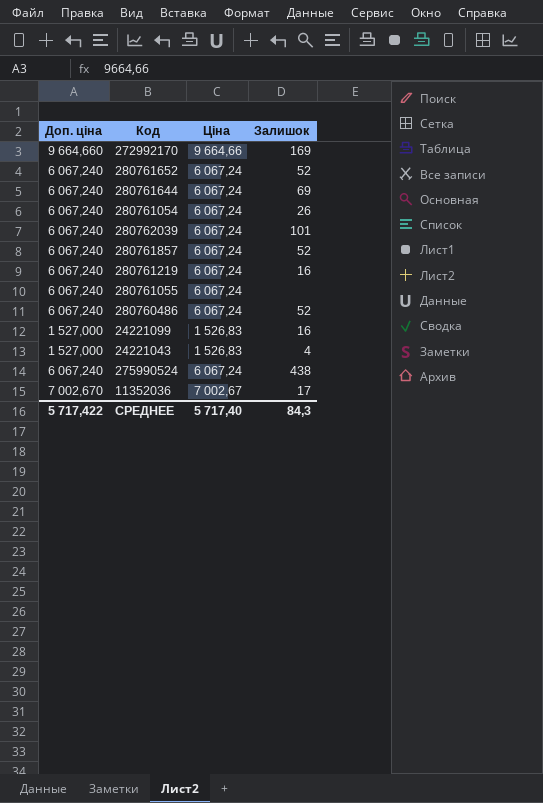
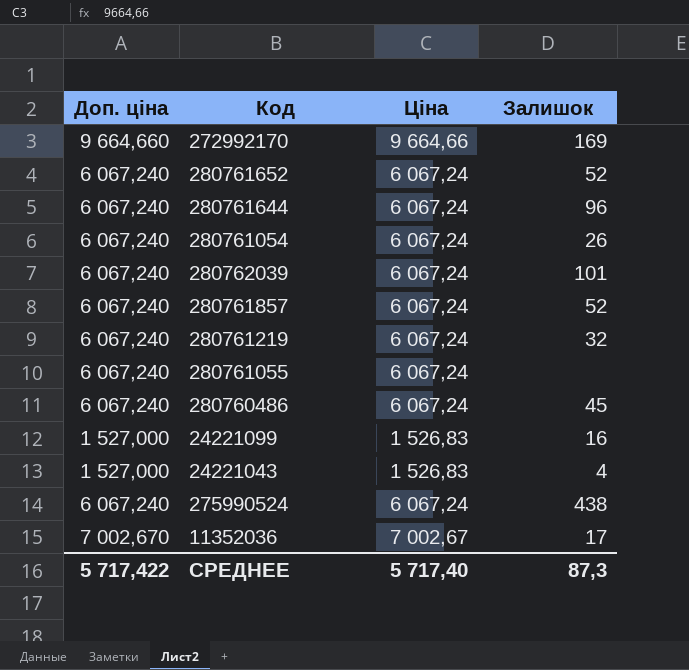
280761644 | Залишок: 69 -> 96
280761219 | Залишок: 16 -> 32
280760486 | Залишок: 52 -> 45
СРЕДНЕЕ | Залишок: 84,3 -> 87,3

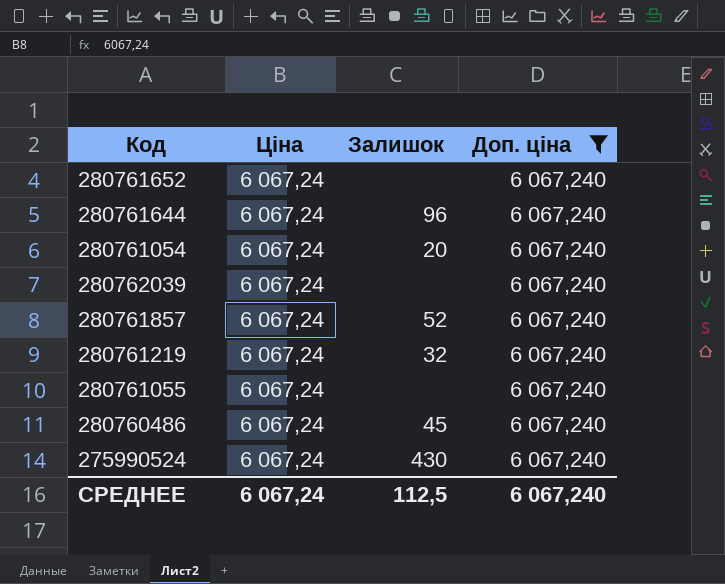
filter: none -> Доп. ціна = 6 067,240
column Доп. ціна | position: 1 -> 4
280761652 | Залишок: 52 -> none
280761054 | Залишок: 26 -> 20
280762039 | Залишок: 101 -> none
275990524 | Залишок: 438 -> 430
СРЕДНЕЕ | Ціна: 5 717,40 -> 6 067,24
СРЕДНЕЕ | Залишок: 87,3 -> 112,5
СРЕДНЕЕ | Доп. ціна: 5 717,422 -> 6 067,240

